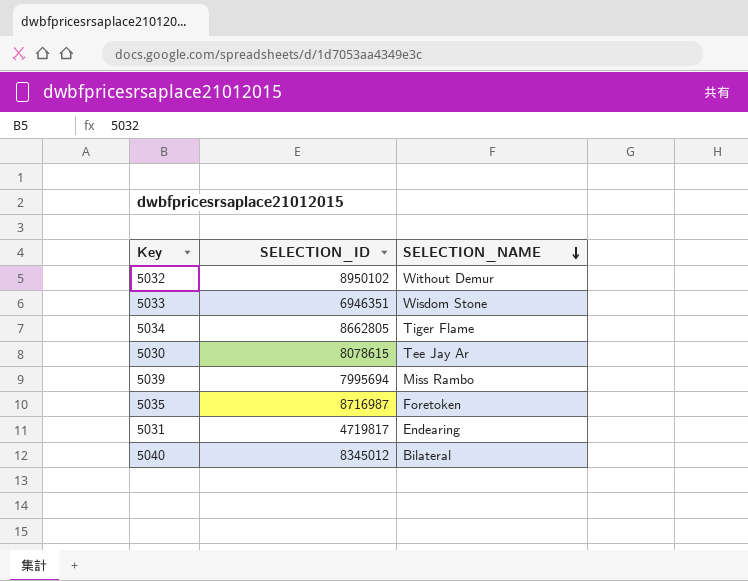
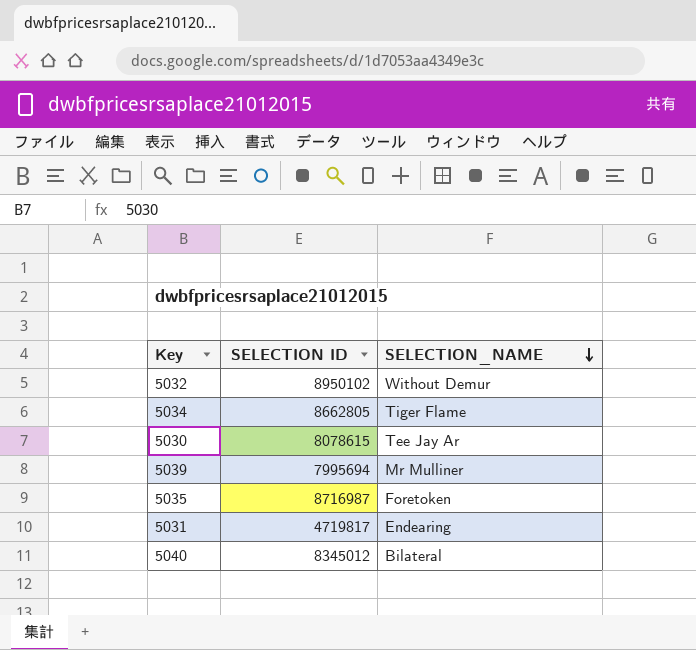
column name: SELECTION_ID -> SELECTION ID
row 5033: 6946351 | Wisdom Stone -> none
5039 | SELECTION_NAME: Miss Rambo -> Mr Mulliner

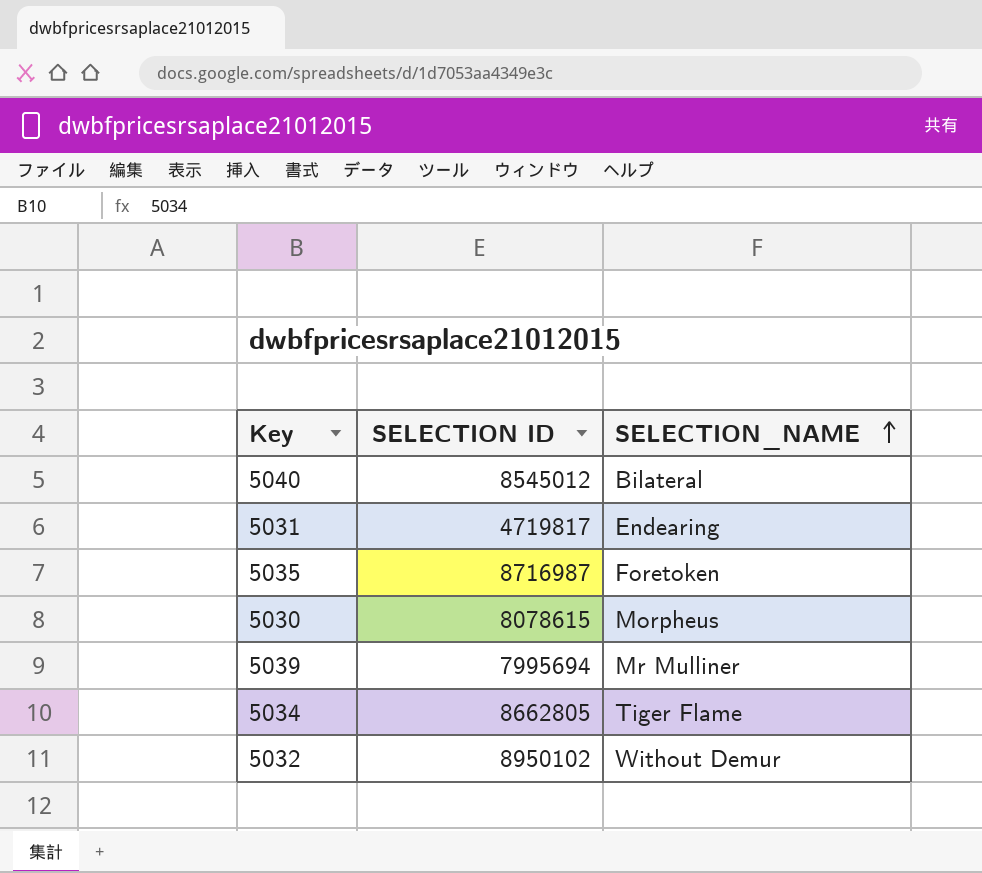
row order: SELECTION_NAME descending -> SELECTION_NAME ascending
5040 | SELECTION ID: 8345012 -> 8545012
5030 | SELECTION_NAME: Tee Jay Ar -> Morpheus

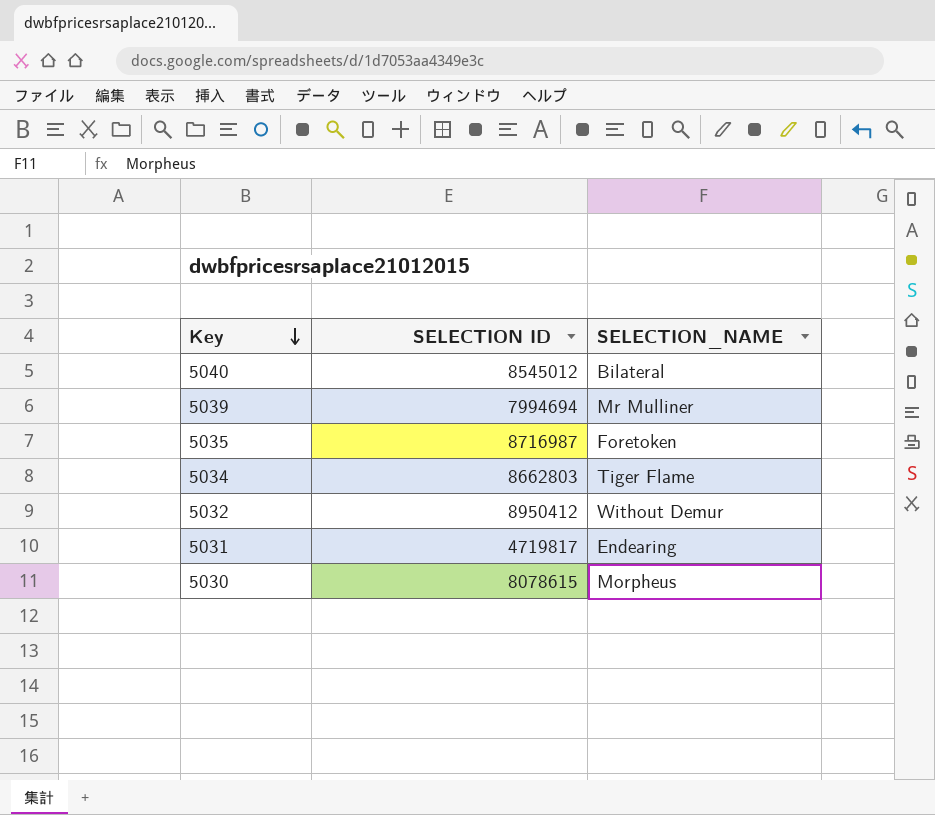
row order: SELECTION_NAME ascending -> Key descending
5039 | SELECTION ID: 7995694 -> 7994694
5034 | SELECTION ID: 8662805 -> 8662803
5032 | SELECTION ID: 8950102 -> 8950412

